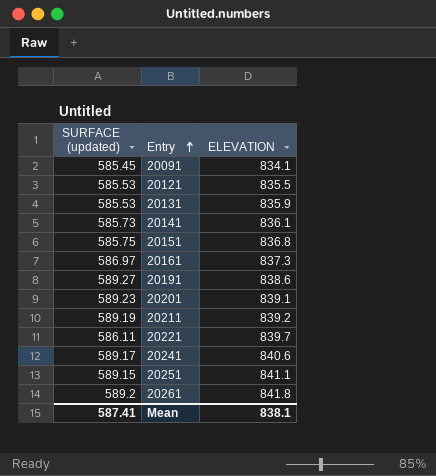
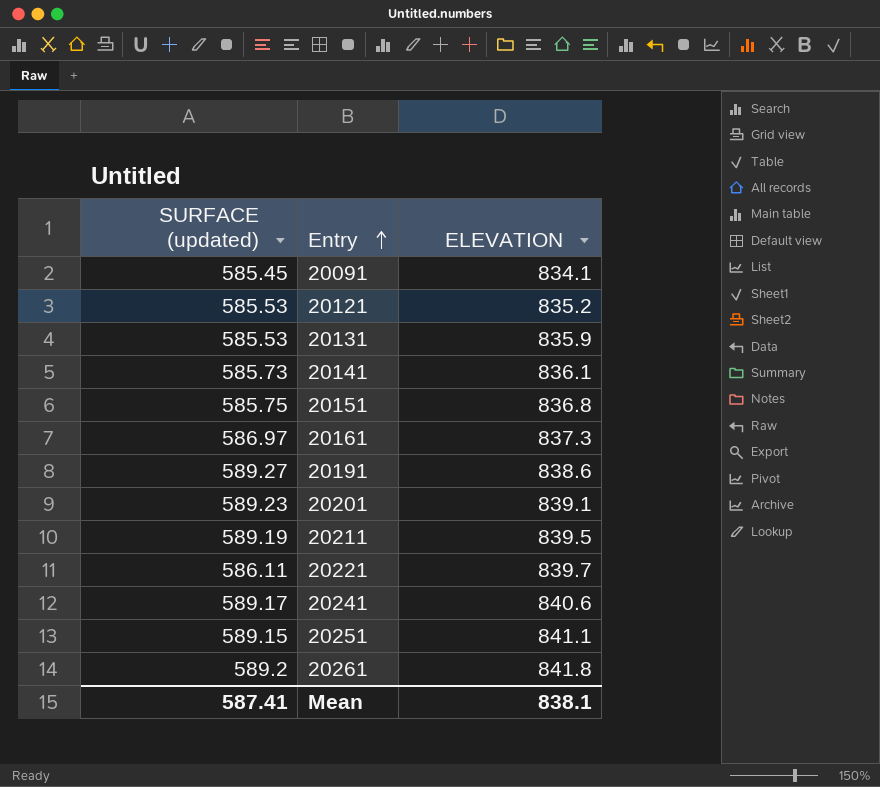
20121 | ELEVATION: 835.5 -> 835.2
20211 | ELEVATION: 839.2 -> 839.5

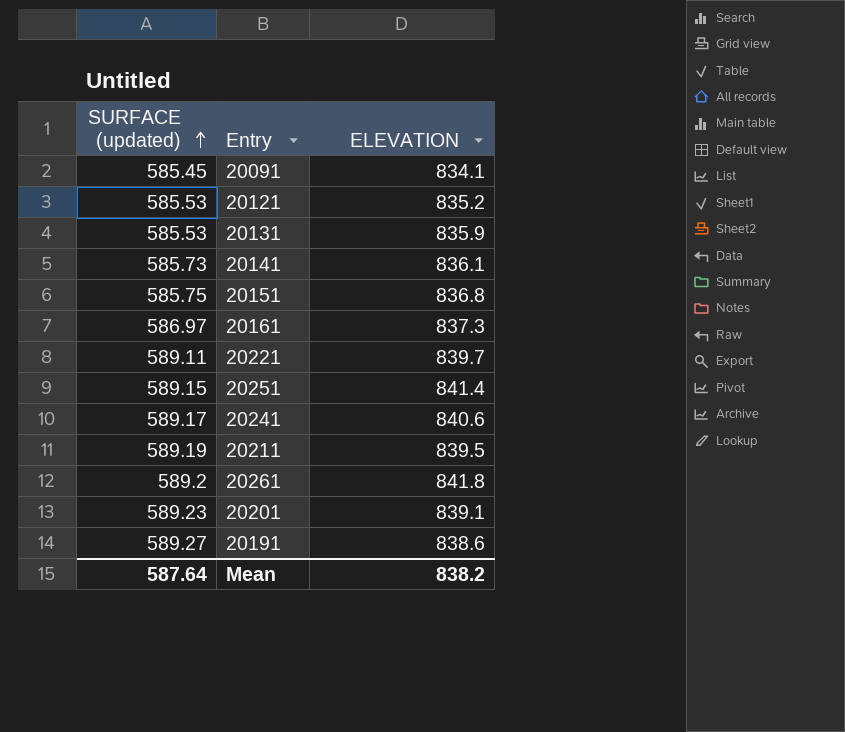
row order: Entry ascending -> SURFACE (updated) ascending
20221 | SURFACE (updated): 586.11 -> 589.11
20251 | ELEVATION: 841.1 -> 841.4
Mean | SURFACE (updated): 587.41 -> 587.64
Mean | ELEVATION: 838.1 -> 838.2

